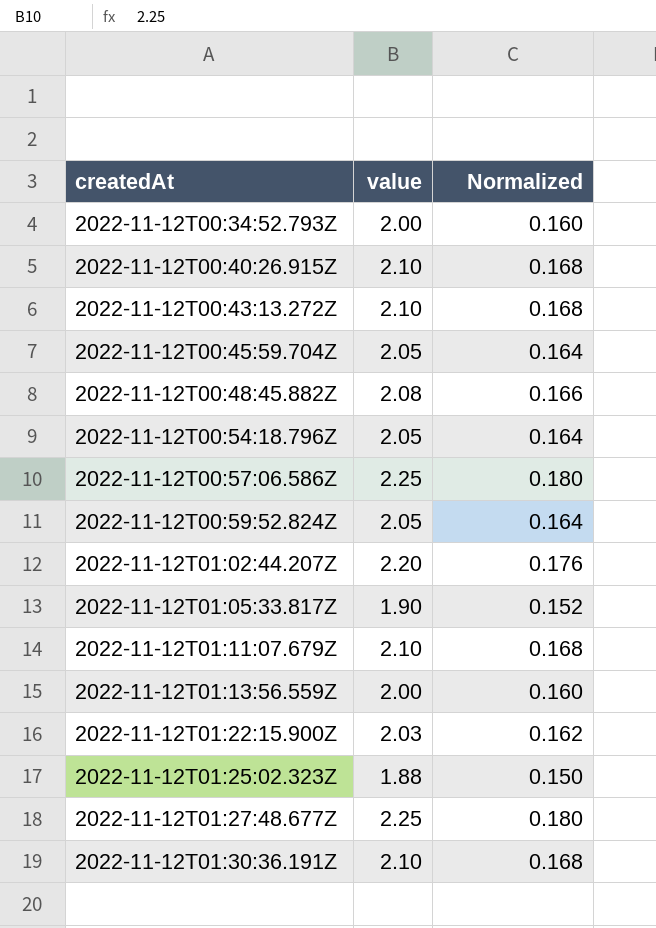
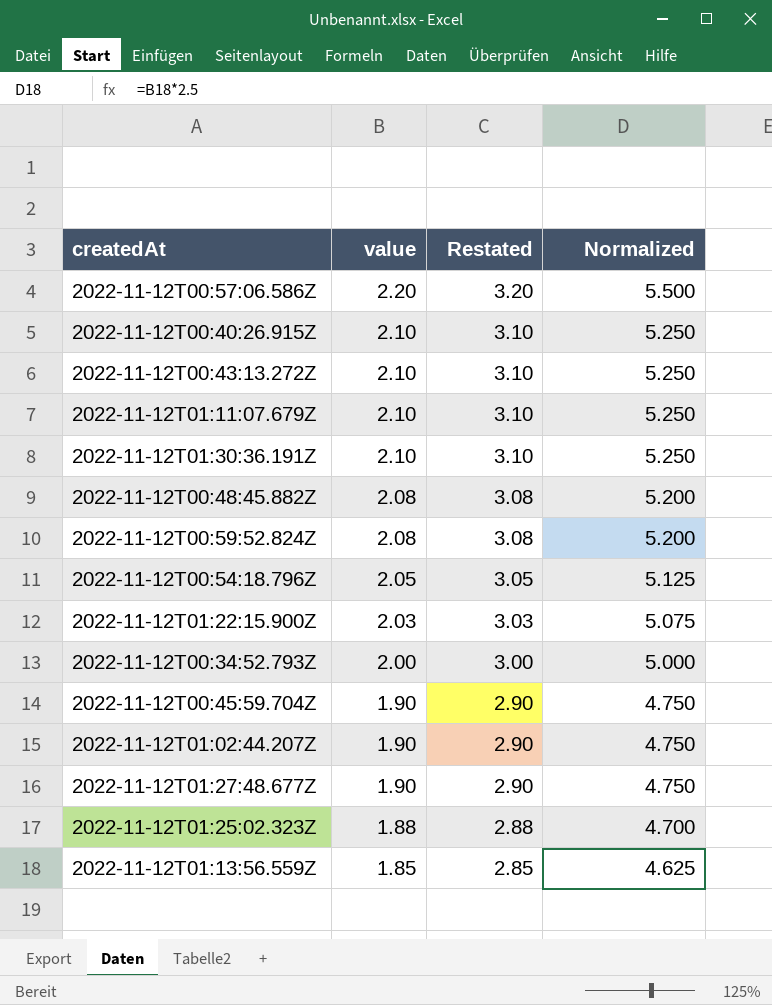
row order: createdAt ascending -> value descending
column Restated | formula: none -> [value] + 1
column Normalized | formula: [value] * 0.08 -> [value] * 2.5
row 2022-11-12T01:05:33.817Z: 1.90 | 0.152 -> none
2022-11-12T00:57:06.586Z | value: 2.25 -> 2.20
2022-11-12T00:59:52.824Z | value: 2.05 -> 2.08
2022-11-12T00:45:59.704Z | value: 2.05 -> 1.90
2022-11-12T01:02:44.207Z | value: 2.20 -> 1.90
2022-11-12T01:27:48.677Z | value: 2.25 -> 1.90
2022-11-12T01:13:56.559Z | value: 2.00 -> 1.85

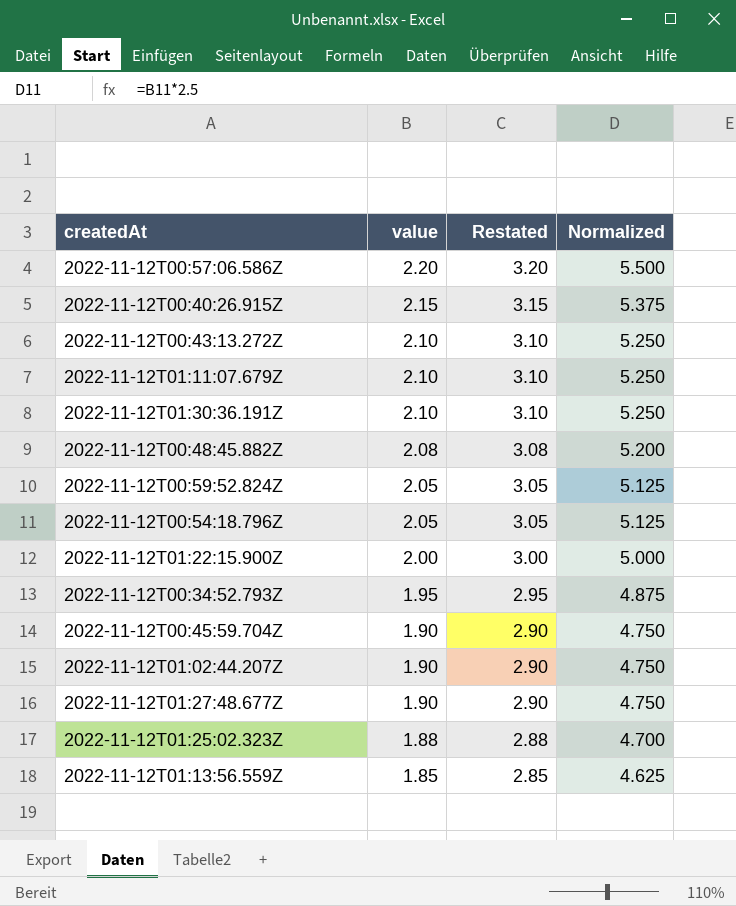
2022-11-12T00:40:26.915Z | value: 2.10 -> 2.15
2022-11-12T00:40:26.915Z | Restated: 3.10 -> 3.15
2022-11-12T00:40:26.915Z | Normalized: 5.250 -> 5.375
2022-11-12T00:59:52.824Z | value: 2.08 -> 2.05
2022-11-12T00:59:52.824Z | Restated: 3.08 -> 3.05
2022-11-12T00:59:52.824Z | Normalized: 5.200 -> 5.125
2022-11-12T01:22:15.900Z | value: 2.03 -> 2.00
2022-11-12T01:22:15.900Z | Restated: 3.03 -> 3.00
2022-11-12T01:22:15.900Z | Normalized: 5.075 -> 5.000
2022-11-12T00:34:52.793Z | value: 2.00 -> 1.95
2022-11-12T00:34:52.793Z | Restated: 3.00 -> 2.95
2022-11-12T00:34:52.793Z | Normalized: 5.000 -> 4.875

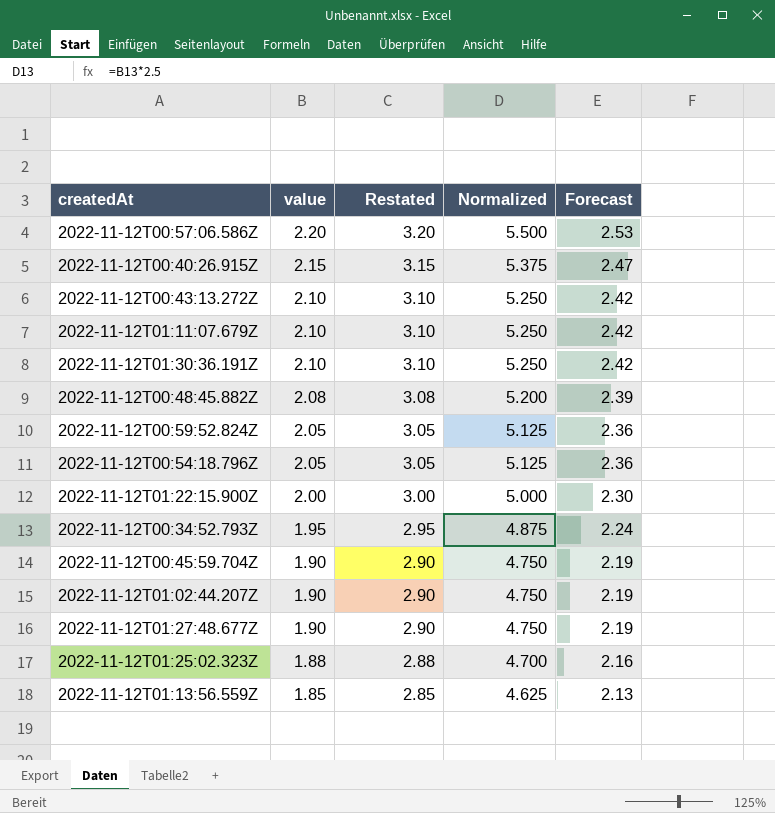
column Forecast | formula: none -> [value] * 1.15

